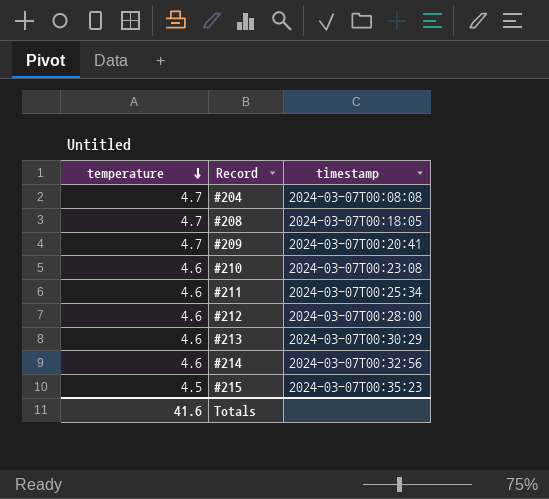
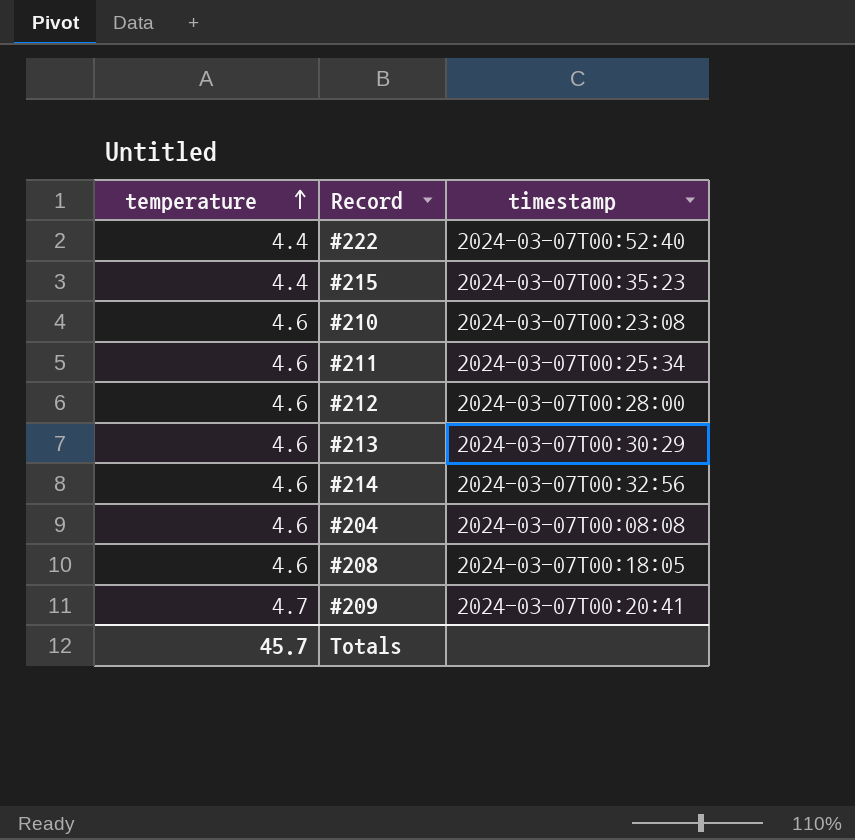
row order: temperature descending -> temperature ascending
row #222: none -> 4.4 | 2024-03-07T00:52:40
#215 | temperature: 4.5 -> 4.4
#204 | temperature: 4.7 -> 4.6
#208 | temperature: 4.7 -> 4.6
Totals | temperature: 41.6 -> 45.7

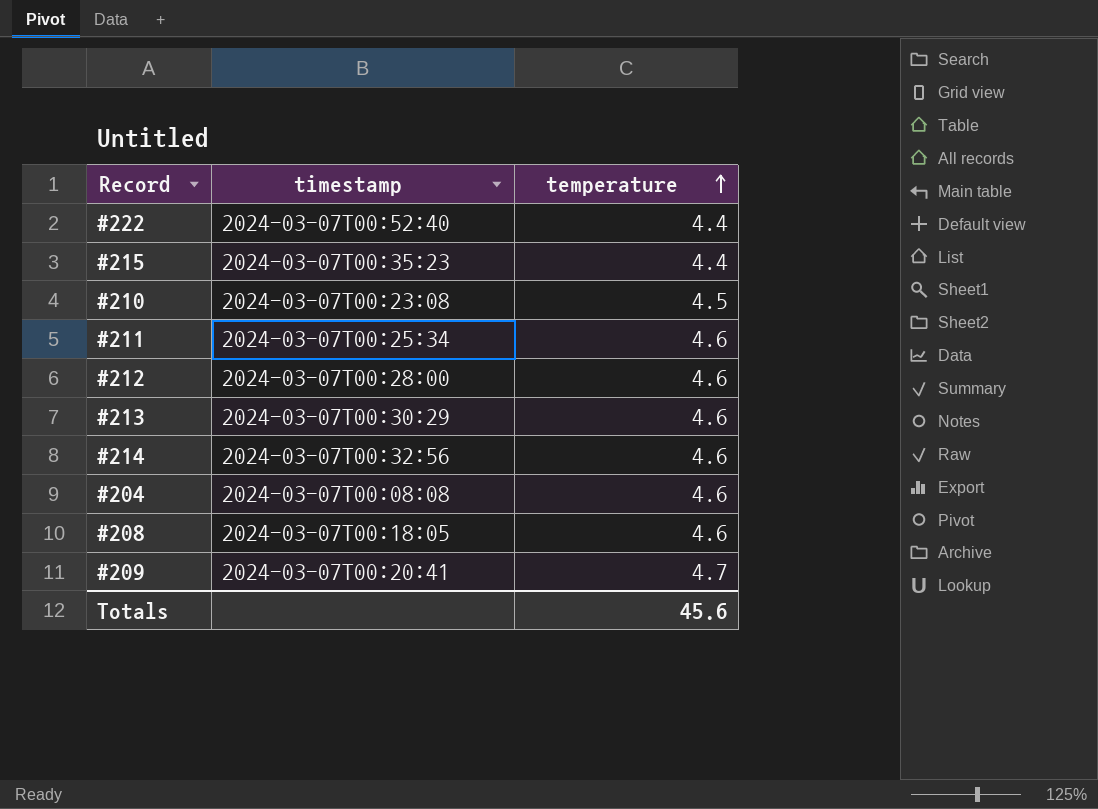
column temperature | position: 1 -> 3
#210 | temperature: 4.6 -> 4.5
Totals | temperature: 45.7 -> 45.6

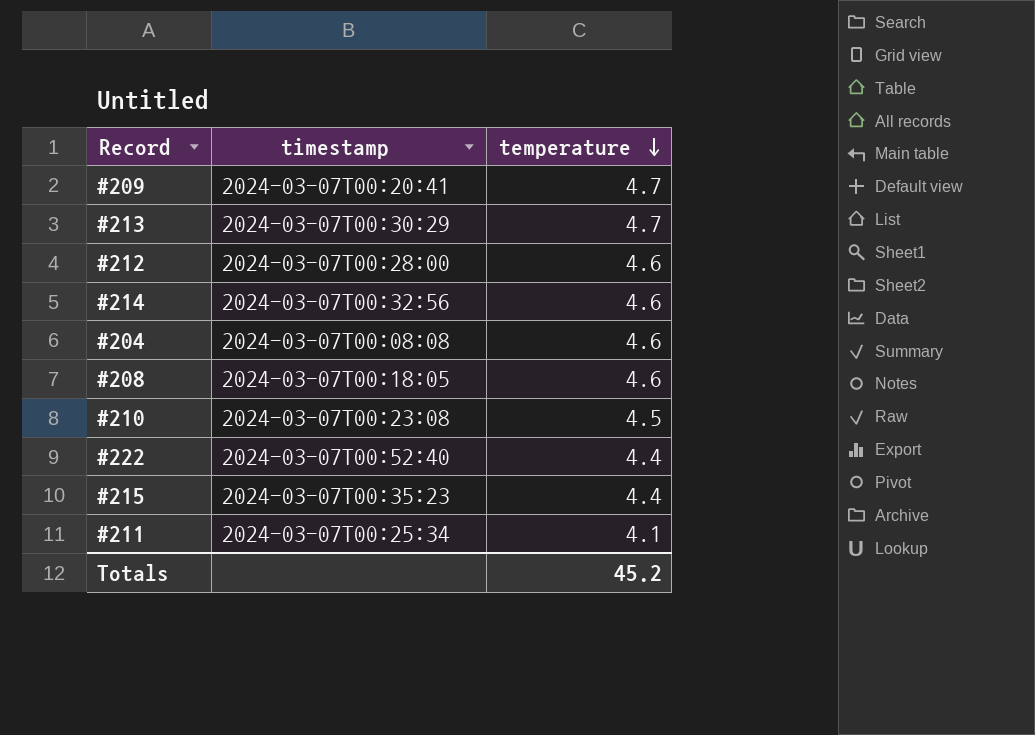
row order: temperature ascending -> temperature descending
#213 | temperature: 4.6 -> 4.7
#211 | temperature: 4.6 -> 4.1
Totals | temperature: 45.6 -> 45.2

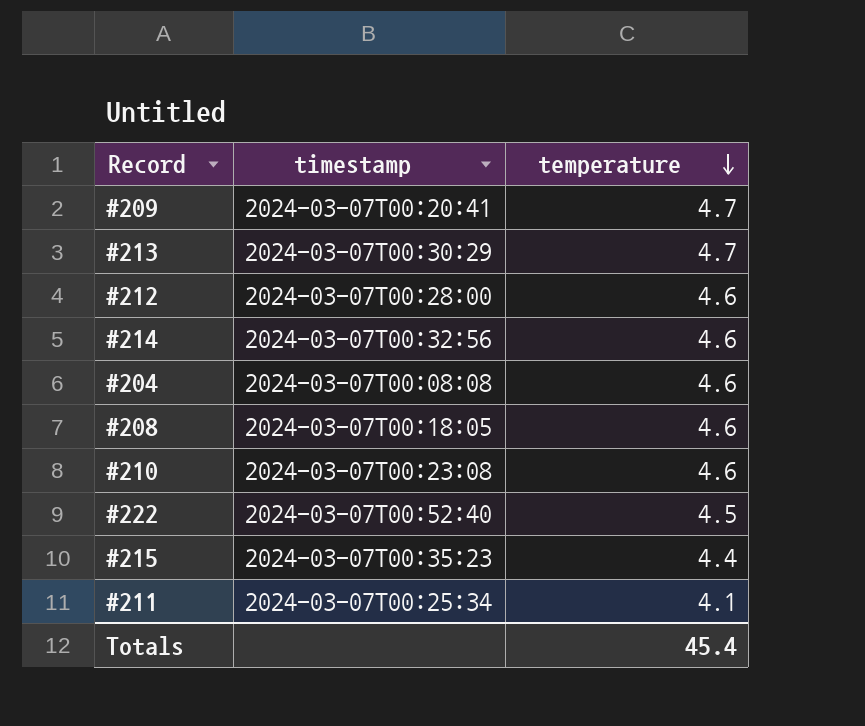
#210 | temperature: 4.5 -> 4.6
#222 | temperature: 4.4 -> 4.5
Totals | temperature: 45.2 -> 45.4

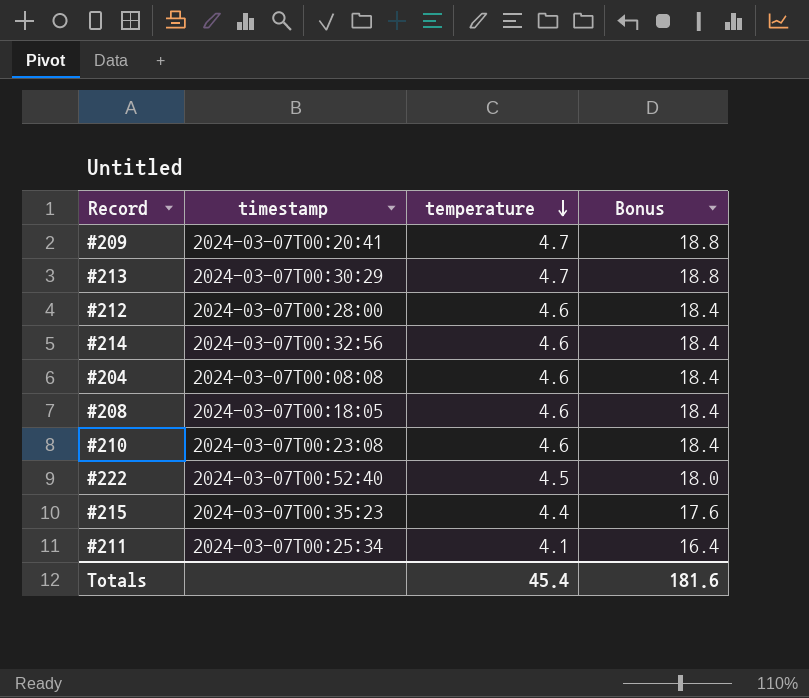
column Bonus | formula: none -> [temperature] * 4

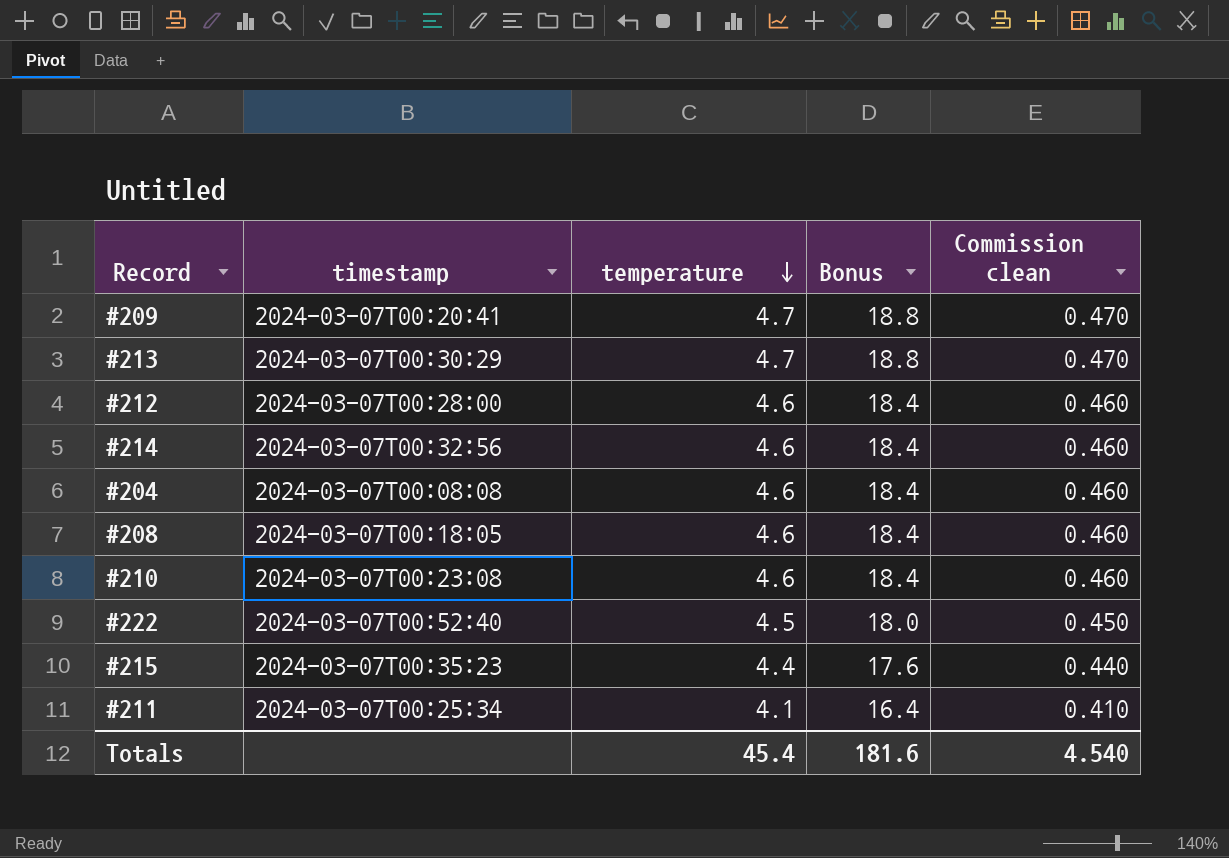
column Commission clean | formula: none -> [temperature] * 0.1

